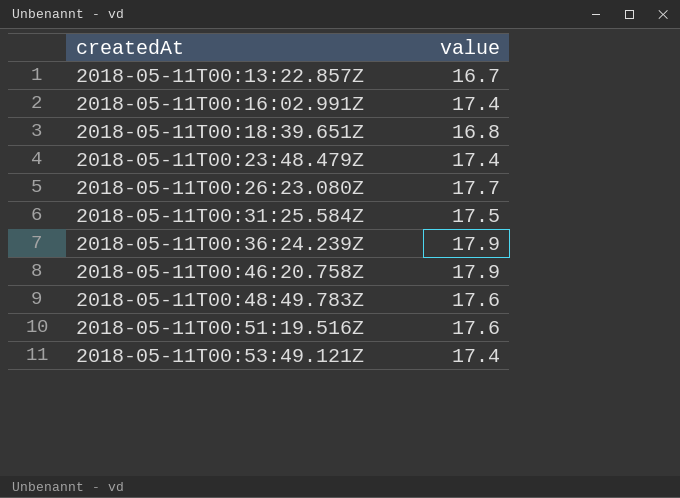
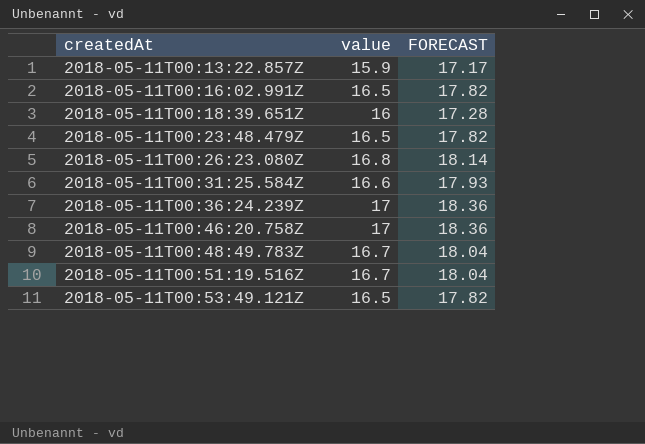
column FORECAST | formula: none -> [value] * 1.08
2018-05-11T00:13:22.857Z | value: 16.7 -> 15.9
2018-05-11T00:16:02.991Z | value: 17.4 -> 16.5
2018-05-11T00:18:39.651Z | value: 16.8 -> 16
2018-05-11T00:23:48.479Z | value: 17.4 -> 16.5
2018-05-11T00:26:23.080Z | value: 17.7 -> 16.8
2018-05-11T00:31:25.584Z | value: 17.5 -> 16.6
2018-05-11T00:36:24.239Z | value: 17.9 -> 17
2018-05-11T00:46:20.758Z | value: 17.9 -> 17
2018-05-11T00:48:49.783Z | value: 17.6 -> 16.7
2018-05-11T00:51:19.516Z | value: 17.6 -> 16.7
2018-05-11T00:53:49.121Z | value: 17.4 -> 16.5

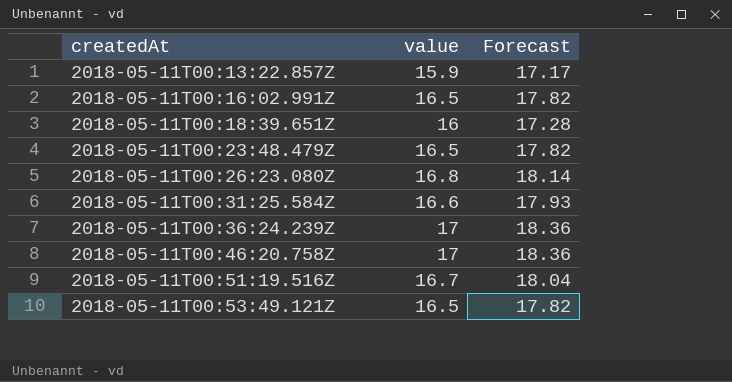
column name: FORECAST -> Forecast
row 2018-05-11T00:48:49.783Z: 16.7 | 18.04 -> none

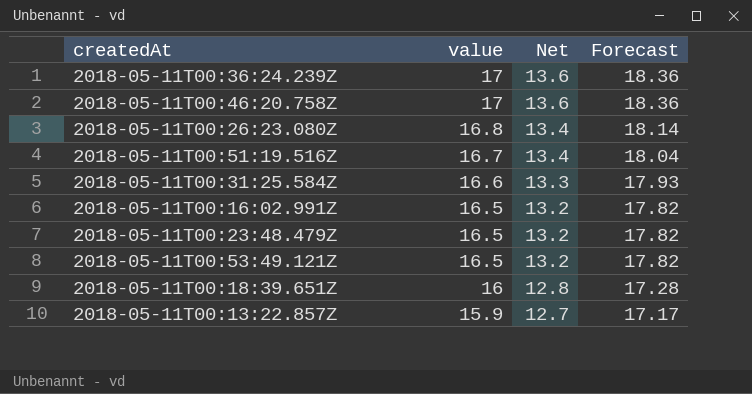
row order: createdAt ascending -> value descending
column Net | formula: none -> [value] * 0.8

